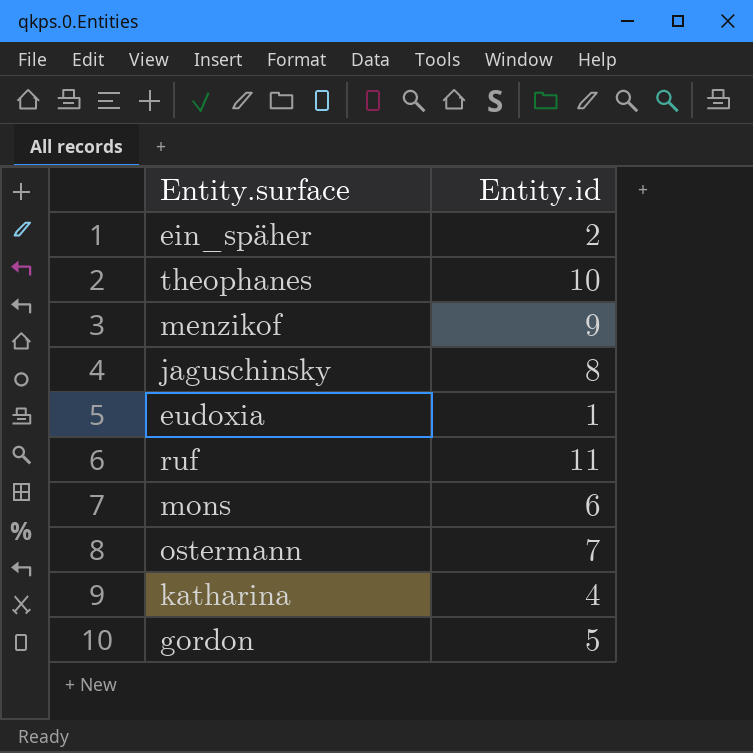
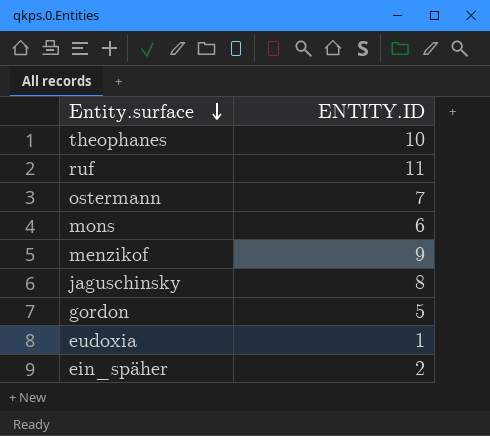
row order: none -> Entity.surface descending
column name: Entity.id -> ENTITY.ID
row katharina: 4 -> none

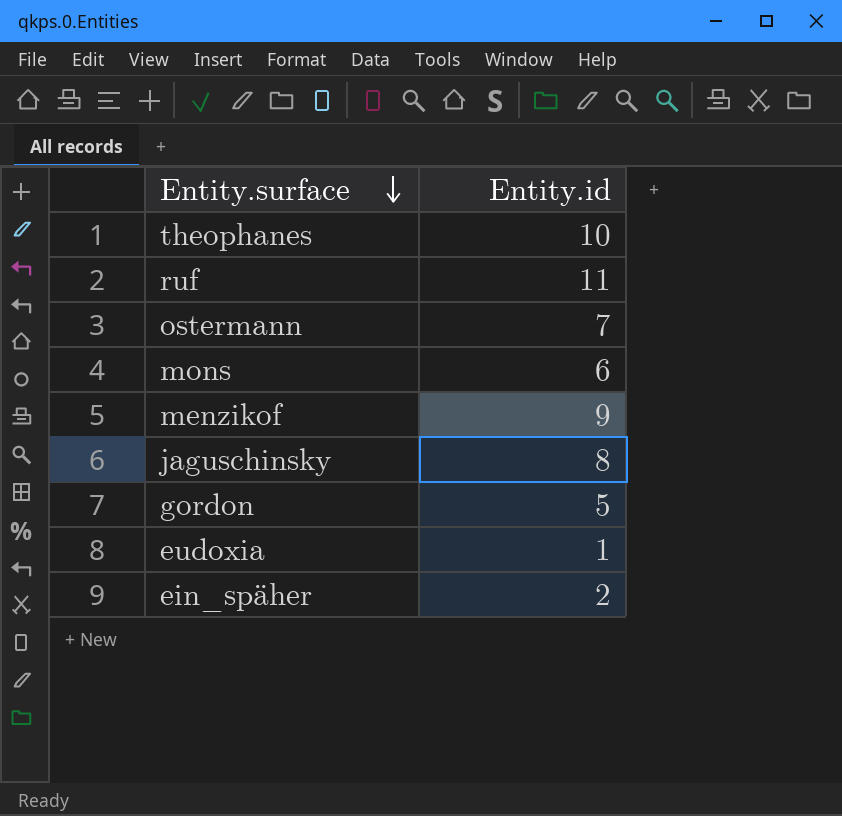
column name: ENTITY.ID -> Entity.id

